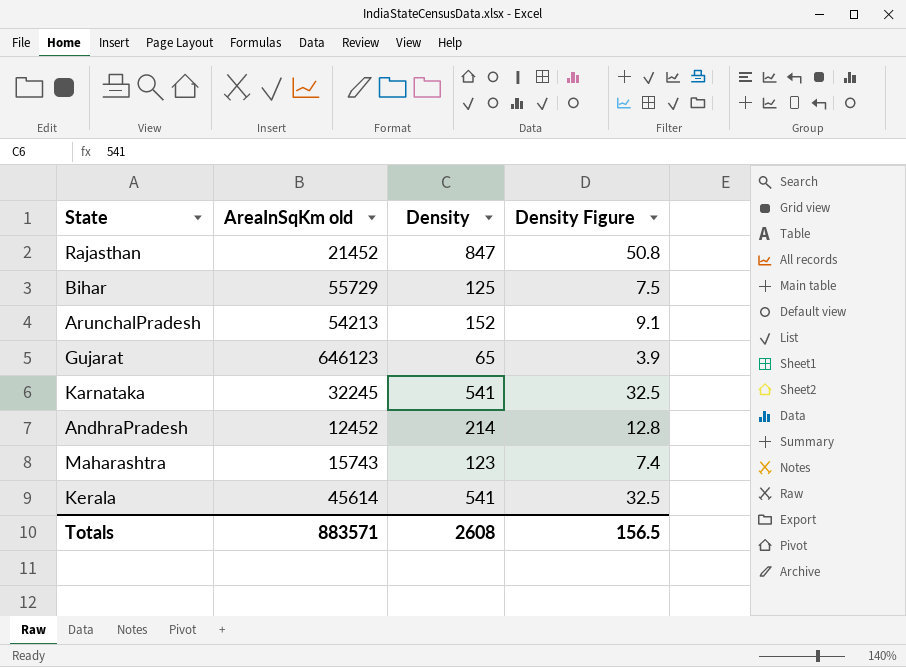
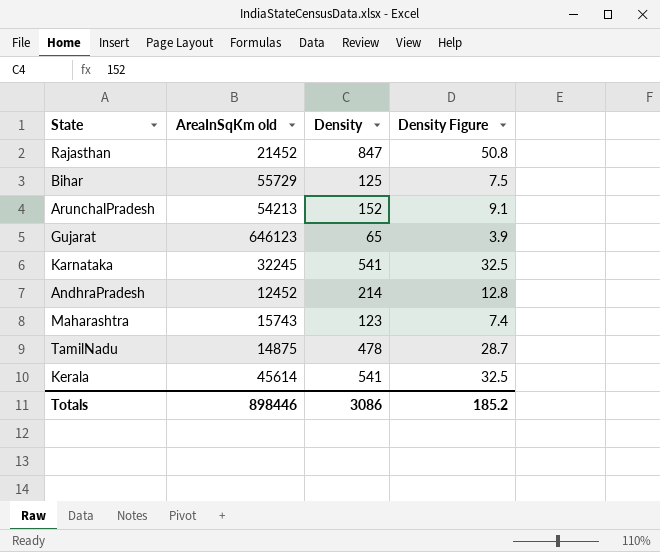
row TamilNadu: none -> 14875 | 478 | 28.7
Totals | AreaInSqKm old: 883571 -> 898446
Totals | Density: 2608 -> 3086
Totals | Density Figure: 156.5 -> 185.2

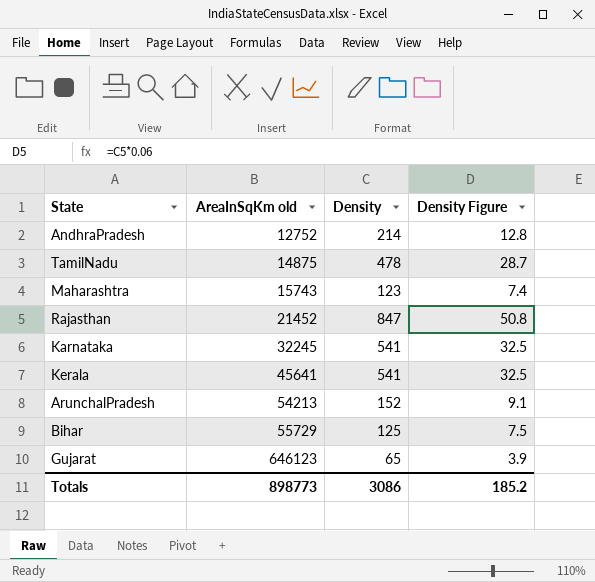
row order: none -> AreaInSqKm old ascending
AndhraPradesh | AreaInSqKm old: 12452 -> 12752
Kerala | AreaInSqKm old: 45614 -> 45641
Totals | AreaInSqKm old: 898446 -> 898773

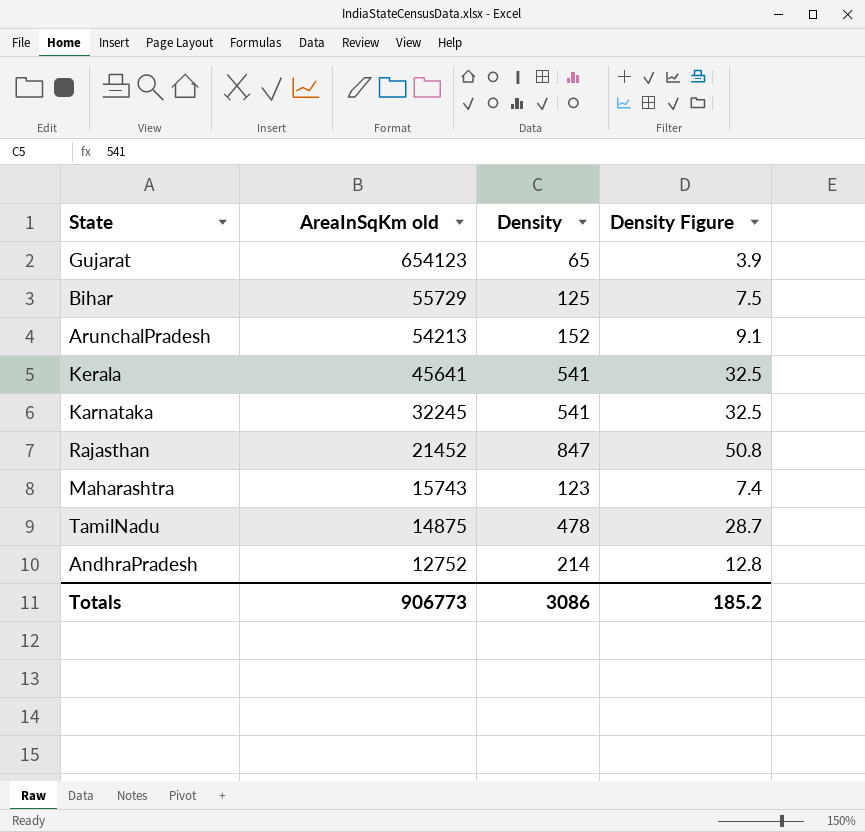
row order: AreaInSqKm old ascending -> AreaInSqKm old descending
Gujarat | AreaInSqKm old: 646123 -> 654123
Totals | AreaInSqKm old: 898773 -> 906773

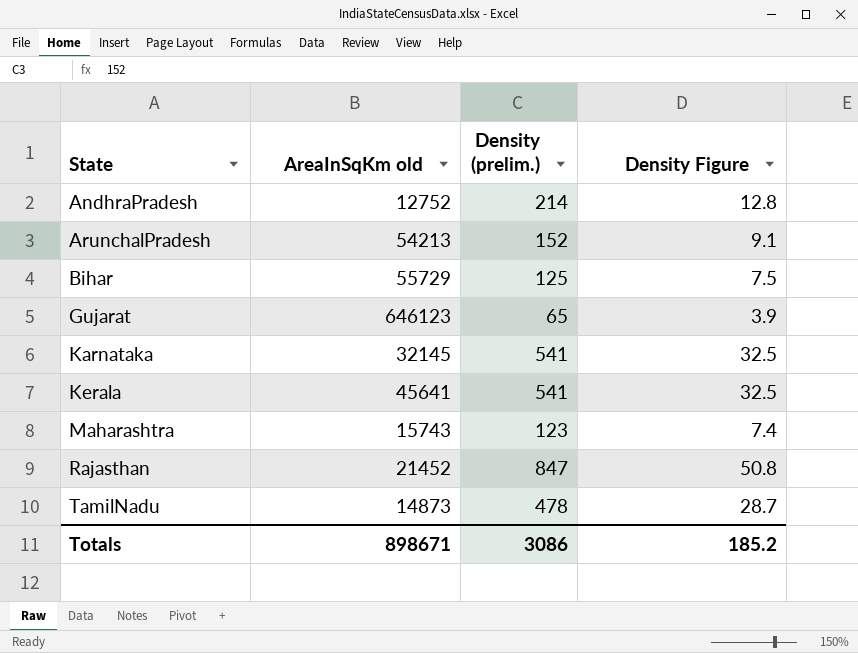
row order: AreaInSqKm old descending -> State ascending
column name: Density -> Density (prelim.)
Gujarat | AreaInSqKm old: 654123 -> 646123
Karnataka | AreaInSqKm old: 32245 -> 32145
TamilNadu | AreaInSqKm old: 14875 -> 14873
Totals | AreaInSqKm old: 906773 -> 898671

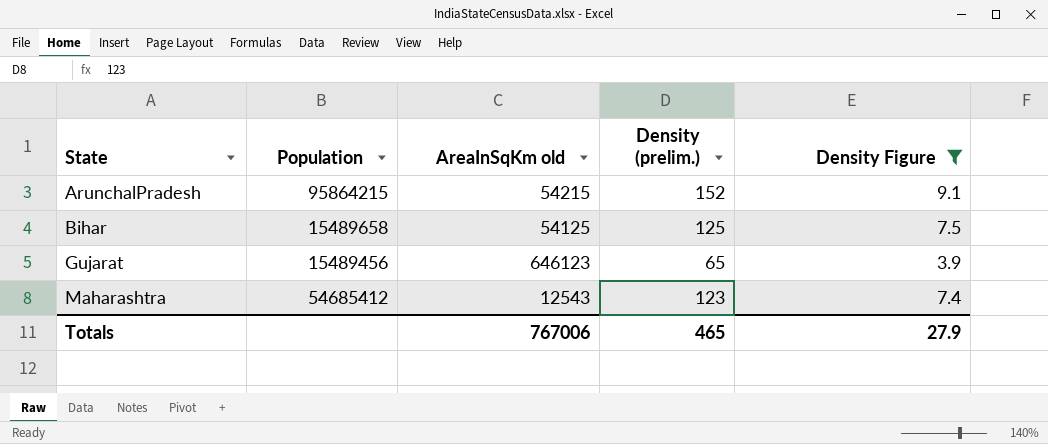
filter: none -> Density Figure <= 9.1
column Population | position: none -> 2
ArunchalPradesh | AreaInSqKm old: 54213 -> 54215
Bihar | AreaInSqKm old: 55729 -> 54125
Maharashtra | AreaInSqKm old: 15743 -> 12543
Totals | AreaInSqKm old: 898671 -> 767006
Totals | Density (prelim.): 3086 -> 465
Totals | Density Figure: 185.2 -> 27.9

